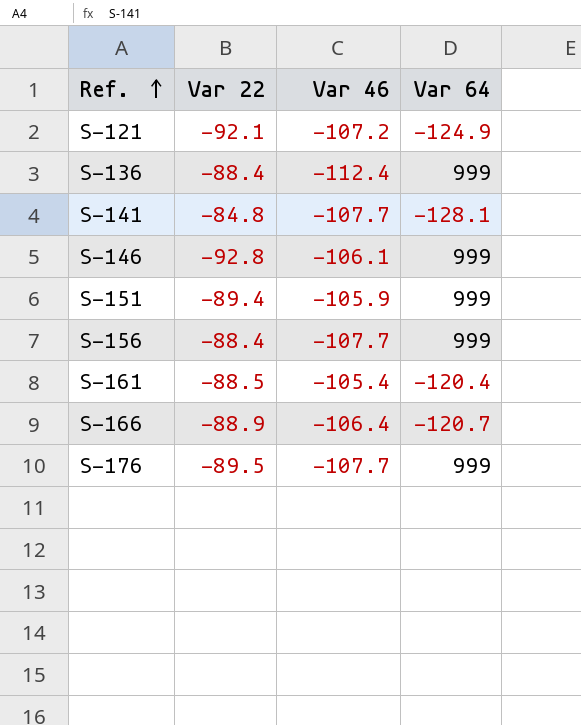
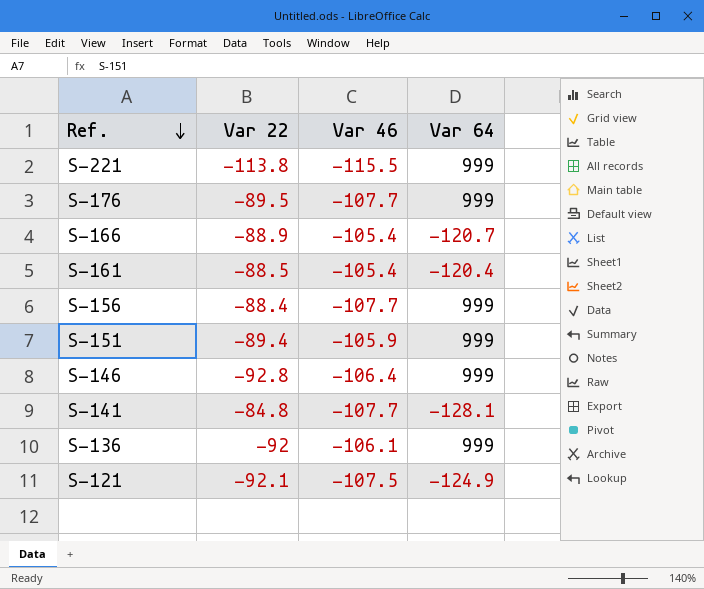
row order: Ref. ascending -> Ref. descending
row S-221: none -> -113.8 | -115.5 | 999
S-166 | Var 46: -106.4 -> -105.4
S-146 | Var 46: -106.1 -> -106.4
S-136 | Var 22: -88.4 -> -92
S-136 | Var 46: -112.4 -> -106.1
S-121 | Var 46: -107.2 -> -107.5

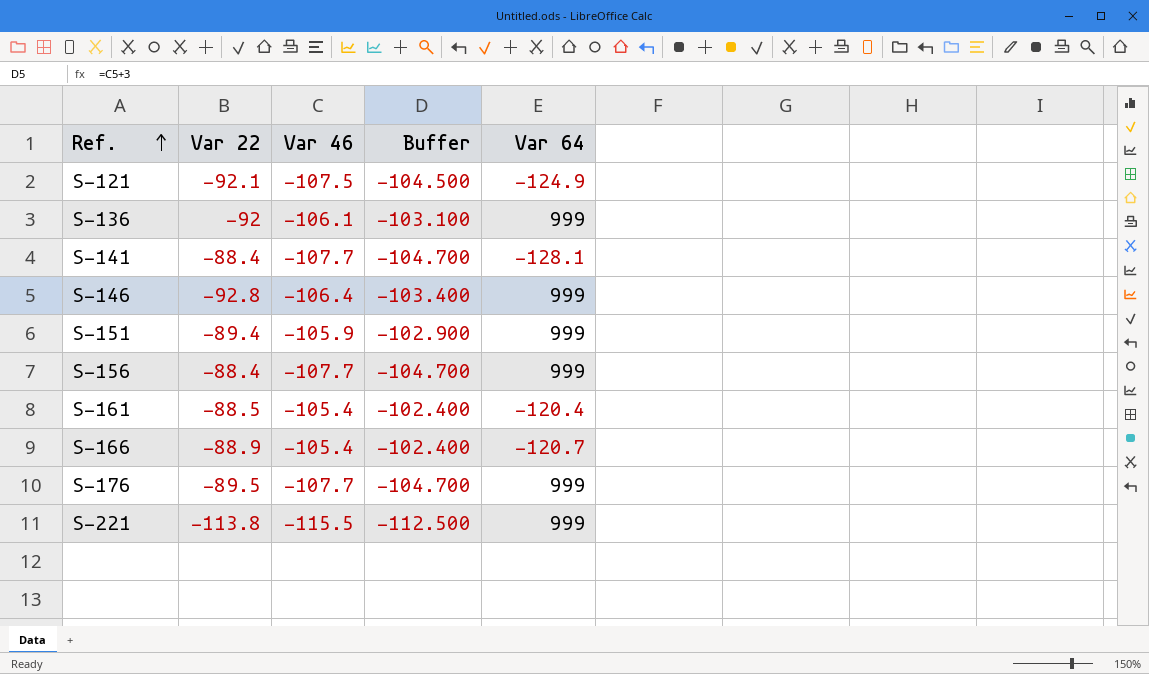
row order: Ref. descending -> Ref. ascending
column Buffer | formula: none -> [Var 46] + 3
S-141 | Var 22: -84.8 -> -88.4

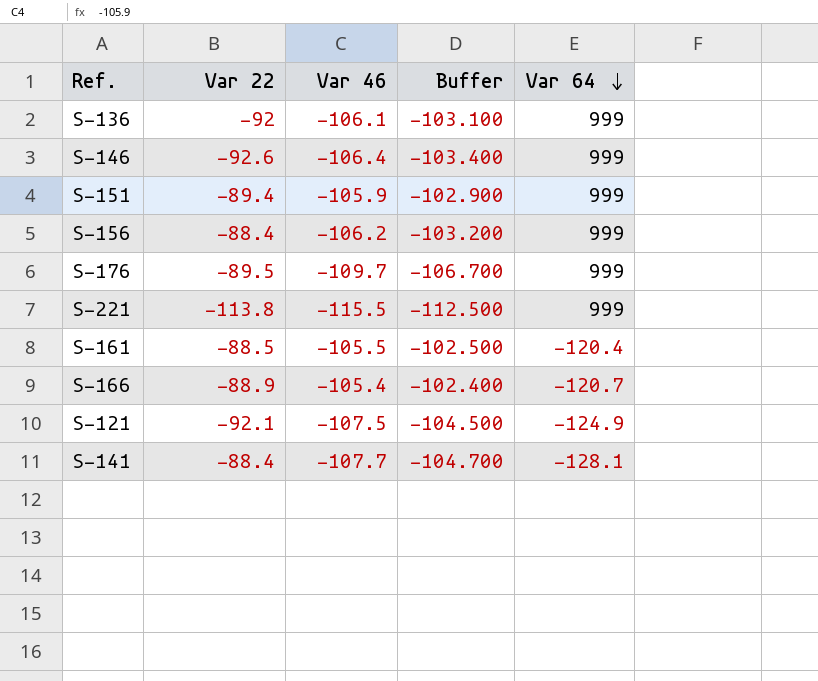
row order: Ref. ascending -> Var 64 descending
S-146 | Var 22: -92.8 -> -92.6
S-156 | Var 46: -107.7 -> -106.2
S-156 | Buffer: -104.700 -> -103.200
S-176 | Var 46: -107.7 -> -109.7
S-176 | Buffer: -104.700 -> -106.700
S-161 | Var 46: -105.4 -> -105.5
S-161 | Buffer: -102.400 -> -102.500

